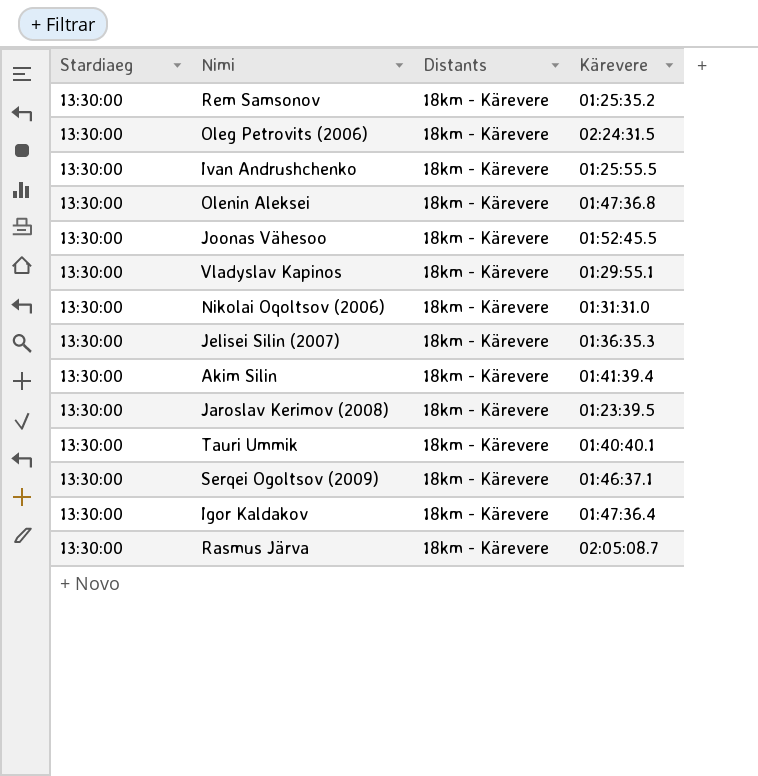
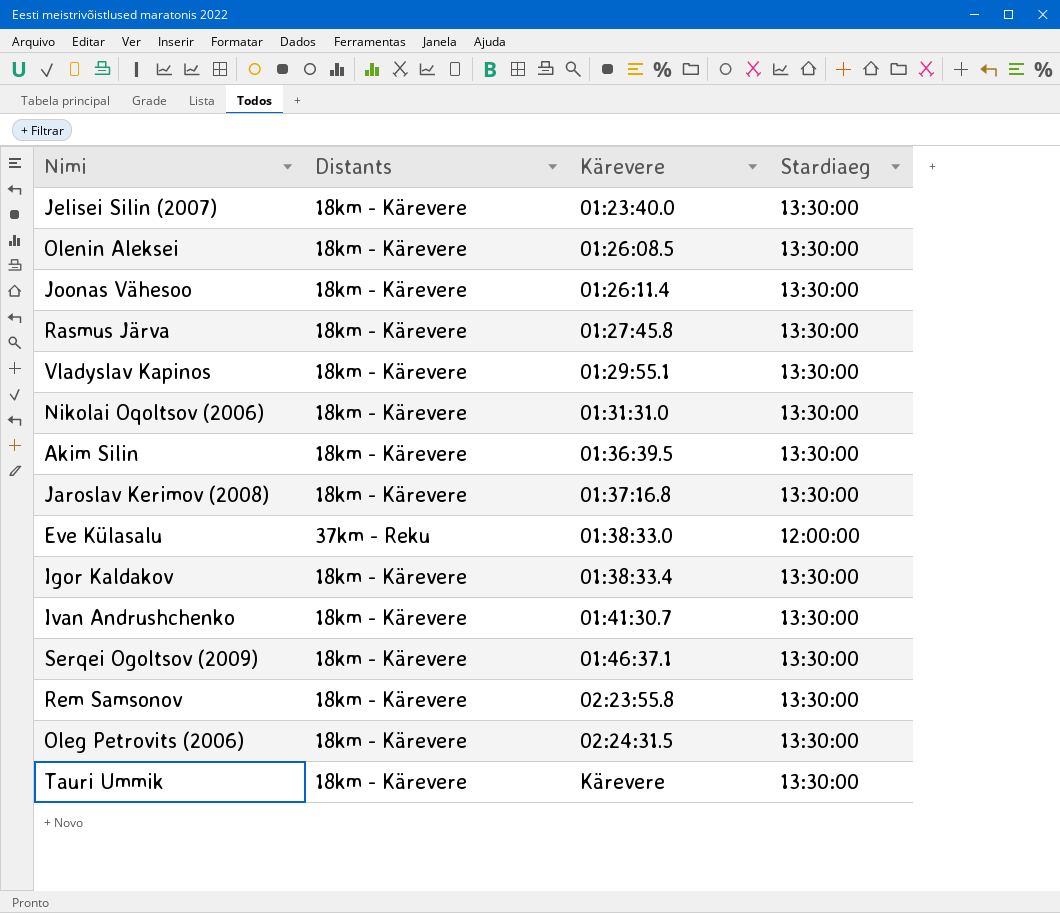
row order: none -> Kärevere ascending
column Stardiaeg | position: 1 -> 4
Jelisei Silin (2007) | Kärevere: 01:36:35.3 -> 01:23:40.0
Olenin Aleksei | Kärevere: 01:47:36.8 -> 01:26:08.5
Joonas Vähesoo | Kärevere: 01:52:45.5 -> 01:26:11.4
Rasmus Järva | Kärevere: 02:05:08.7 -> 01:27:45.8
Akim Silin | Kärevere: 01:41:39.4 -> 01:36:39.5
Jaroslav Kerimov (2008) | Kärevere: 01:23:39.5 -> 01:37:16.8
row Eve Külasalu: none -> 37km - Reku | 01:38:33.0 | 12:00:00
Igor Kaldakov | Kärevere: 01:47:36.4 -> 01:38:33.4
Ivan Andrushchenko | Kärevere: 01:25:55.5 -> 01:41:30.7
Rem Samsonov | Kärevere: 01:25:35.2 -> 02:23:55.8
Tauri Ummik | Kärevere: 01:40:40.1 -> Kärevere

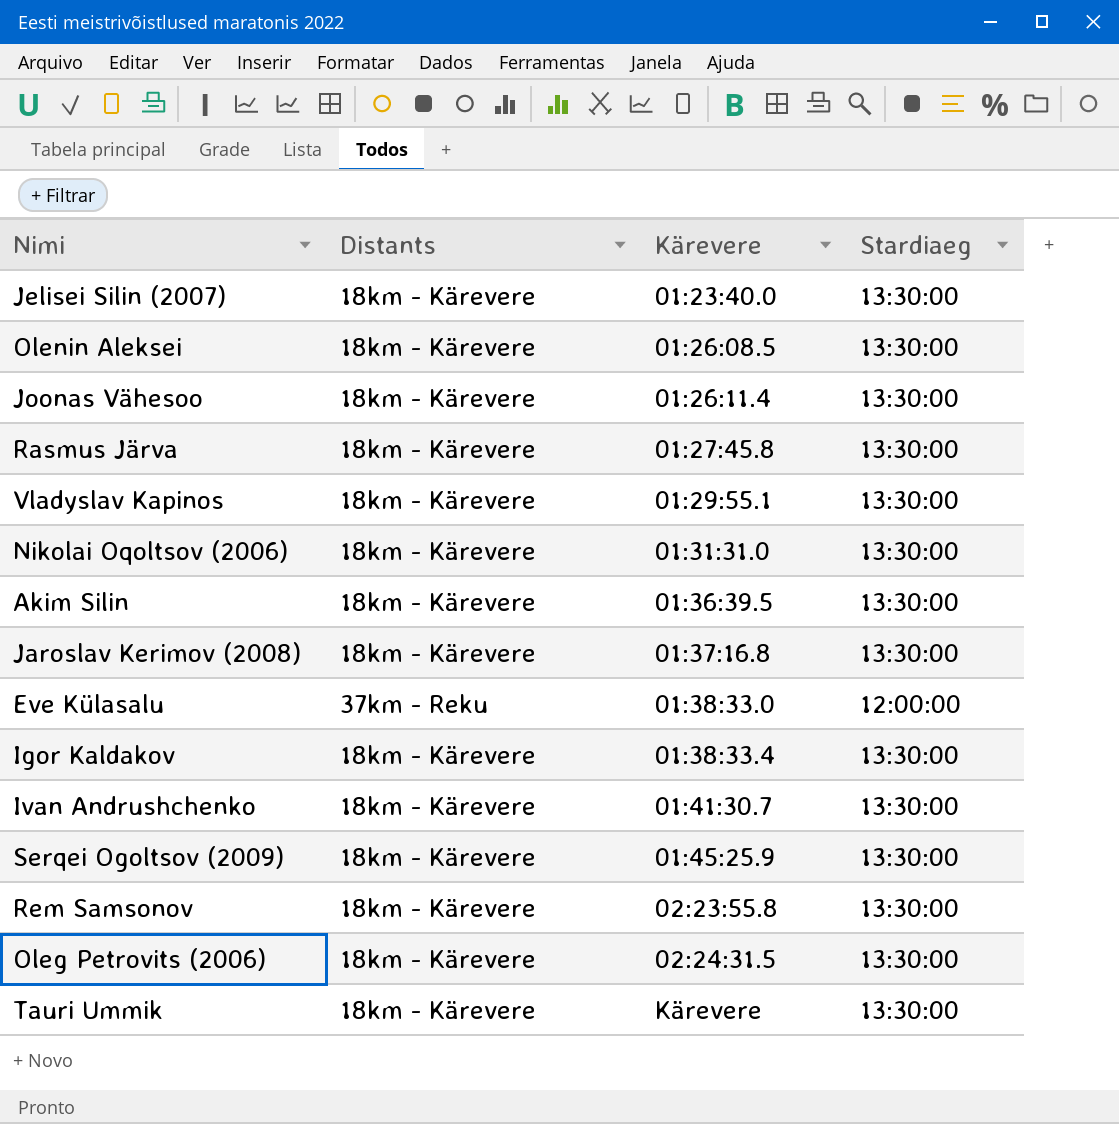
Serqei Ogoltsov (2009) | Kärevere: 01:46:37.1 -> 01:45:25.9

